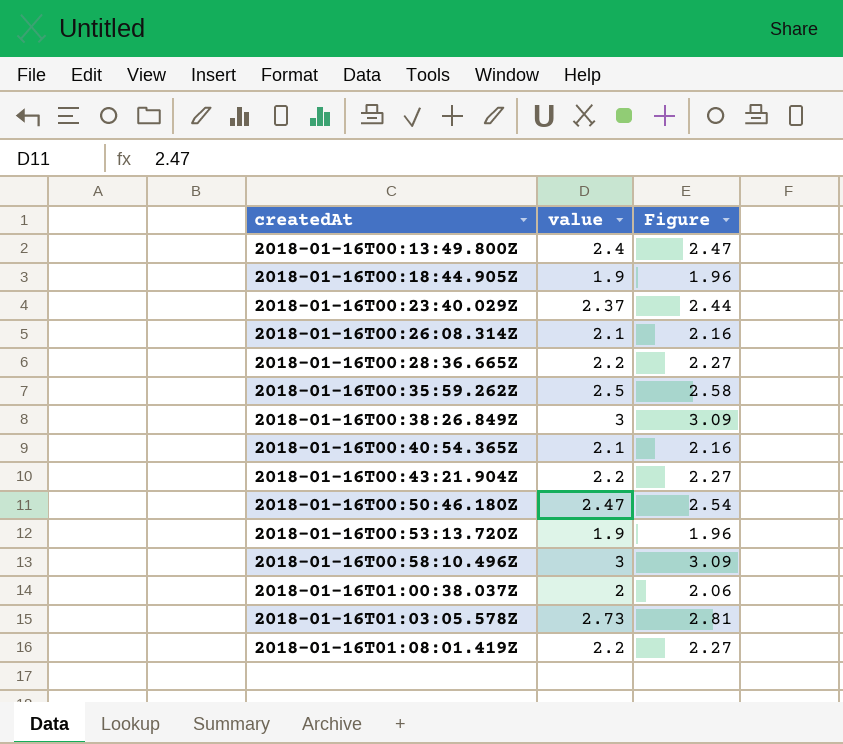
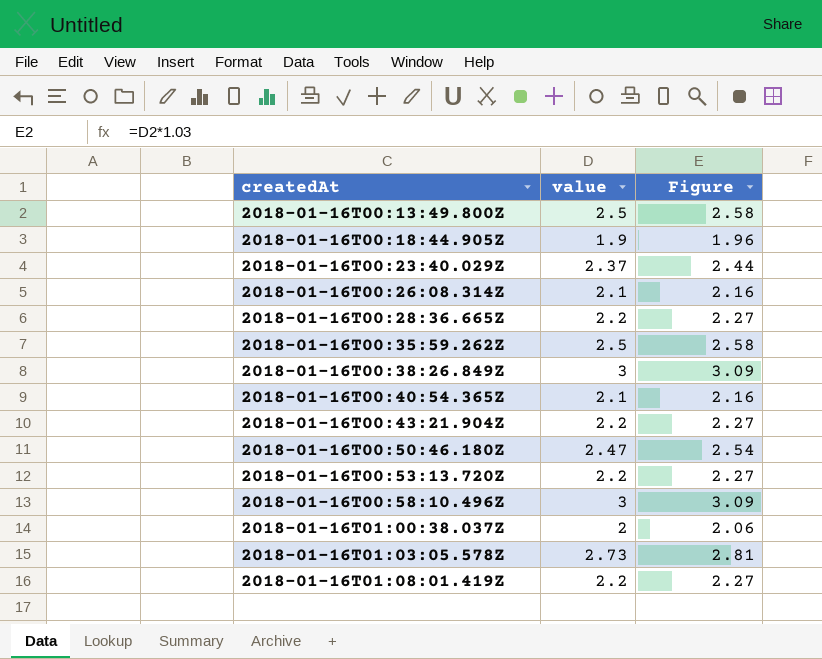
2018-01-16T00:13:49.800Z | value: 2.4 -> 2.5
2018-01-16T00:13:49.800Z | Figure: 2.47 -> 2.58
2018-01-16T00:53:13.720Z | value: 1.9 -> 2.2
2018-01-16T00:53:13.720Z | Figure: 1.96 -> 2.27

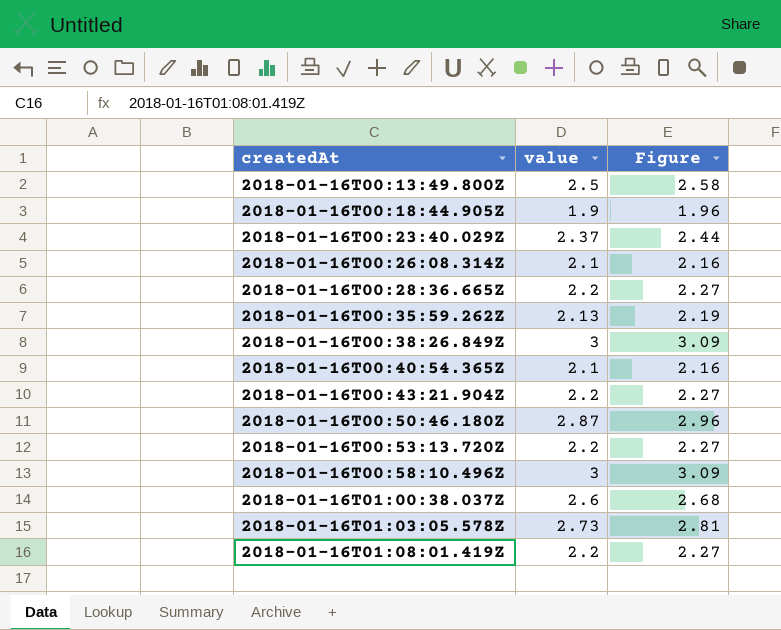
2018-01-16T00:35:59.262Z | value: 2.5 -> 2.13
2018-01-16T00:35:59.262Z | Figure: 2.58 -> 2.19
2018-01-16T00:50:46.180Z | value: 2.47 -> 2.87
2018-01-16T00:50:46.180Z | Figure: 2.54 -> 2.96
2018-01-16T01:00:38.037Z | value: 2 -> 2.6
2018-01-16T01:00:38.037Z | Figure: 2.06 -> 2.68

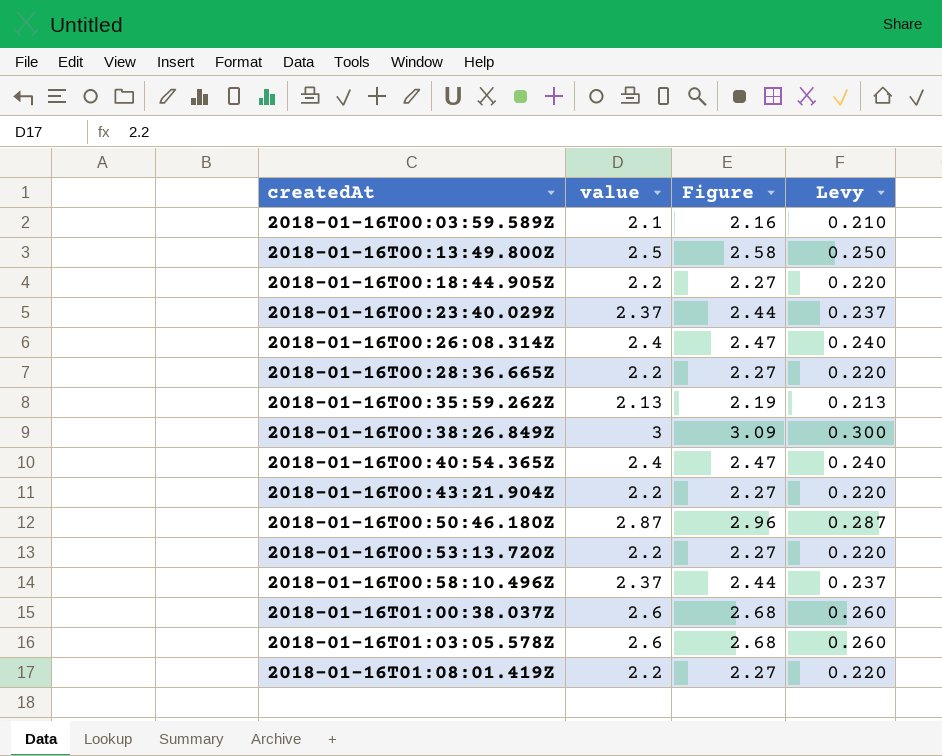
column Levy | formula: none -> [value] * 0.1
row 2018-01-16T00:03:59.589Z: none -> 2.1 | 2.16 | 0.210
2018-01-16T00:18:44.905Z | value: 1.9 -> 2.2
2018-01-16T00:18:44.905Z | Figure: 1.96 -> 2.27
2018-01-16T00:26:08.314Z | value: 2.1 -> 2.4
2018-01-16T00:26:08.314Z | Figure: 2.16 -> 2.47
2018-01-16T00:40:54.365Z | value: 2.1 -> 2.4
2018-01-16T00:40:54.365Z | Figure: 2.16 -> 2.47
2018-01-16T00:58:10.496Z | value: 3 -> 2.37
2018-01-16T00:58:10.496Z | Figure: 3.09 -> 2.44
2018-01-16T01:03:05.578Z | value: 2.73 -> 2.6
2018-01-16T01:03:05.578Z | Figure: 2.81 -> 2.68

